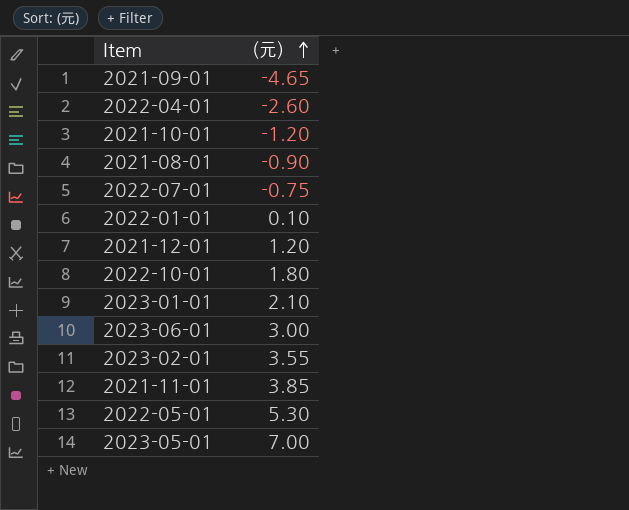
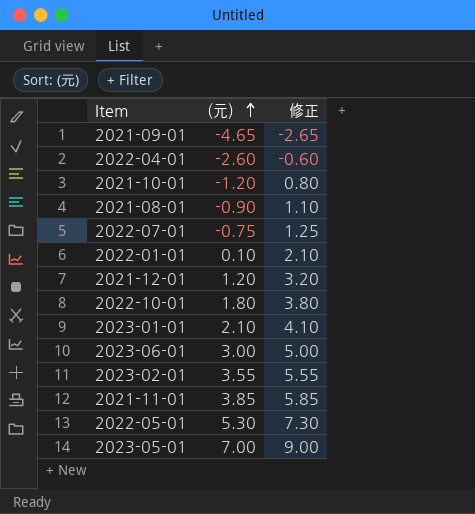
column 修正 | formula: none -> [(元)] + 2

